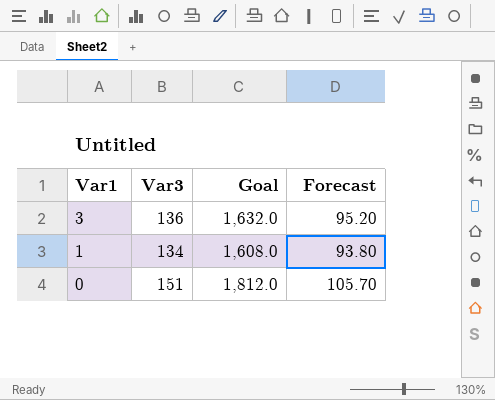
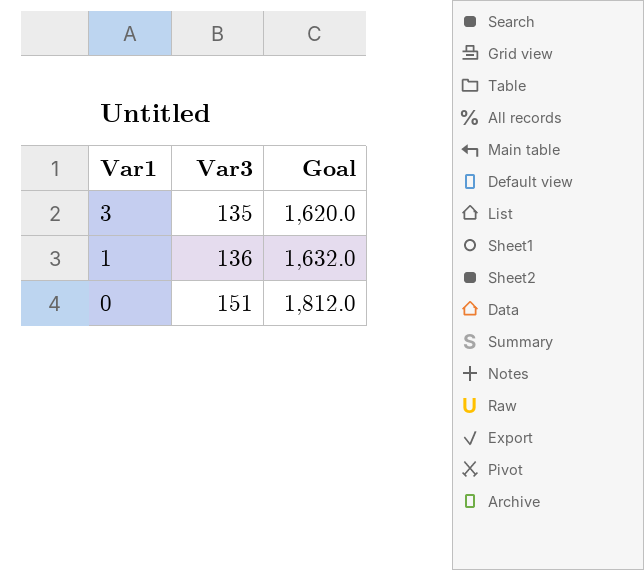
column Forecast | formula: [Var3] * 0.7 -> none
3 | Var3: 136 -> 135
3 | Goal: 1,632.0 -> 1,620.0
1 | Var3: 134 -> 136
1 | Goal: 1,608.0 -> 1,632.0

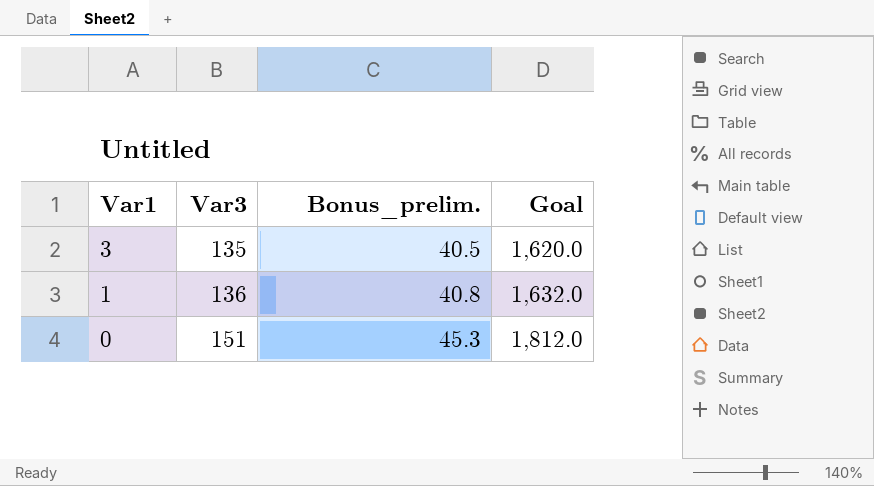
column Bonus_prelim. | formula: none -> [Var3] * 0.3

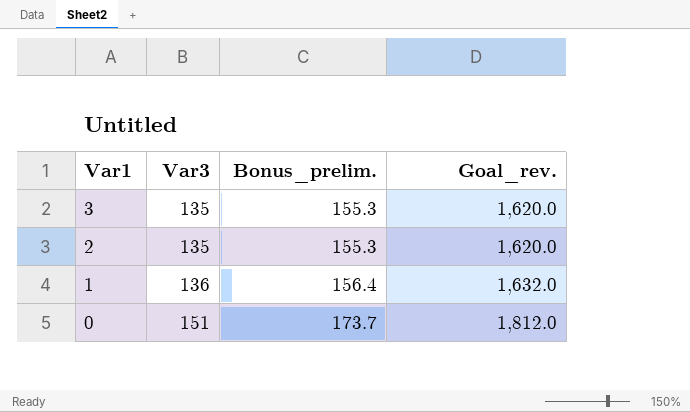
column Bonus_prelim. | formula: [Var3] * 0.3 -> [Var3] * 1.15
column name: Goal -> Goal_rev.
row 2: none -> 135 | 155.3 | 1,620.0

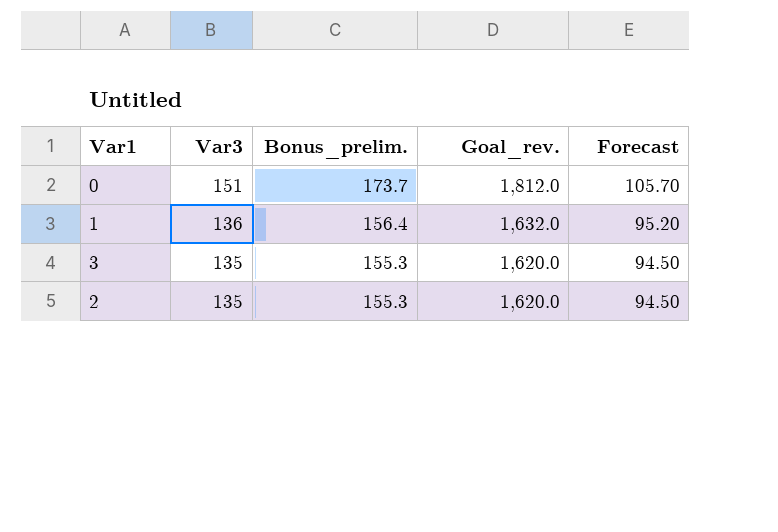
row order: Var1 descending -> Var3 descending
column Forecast | formula: none -> [Var3] * 0.7

